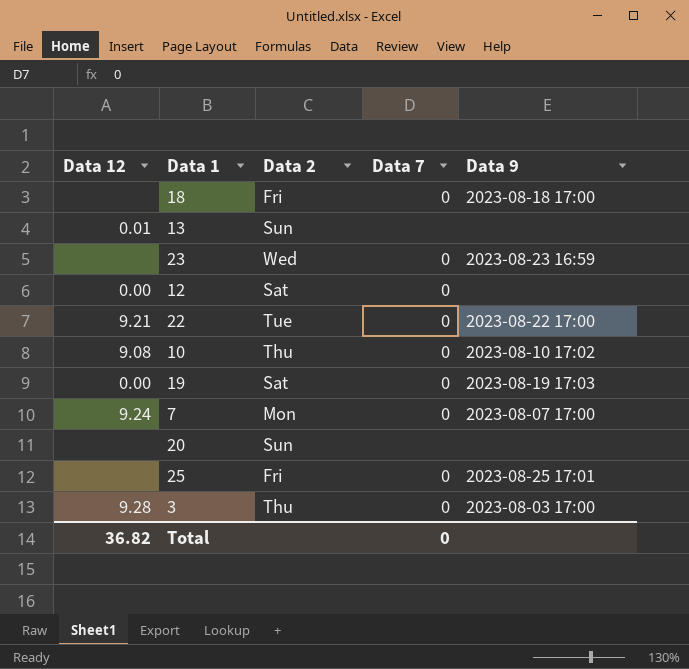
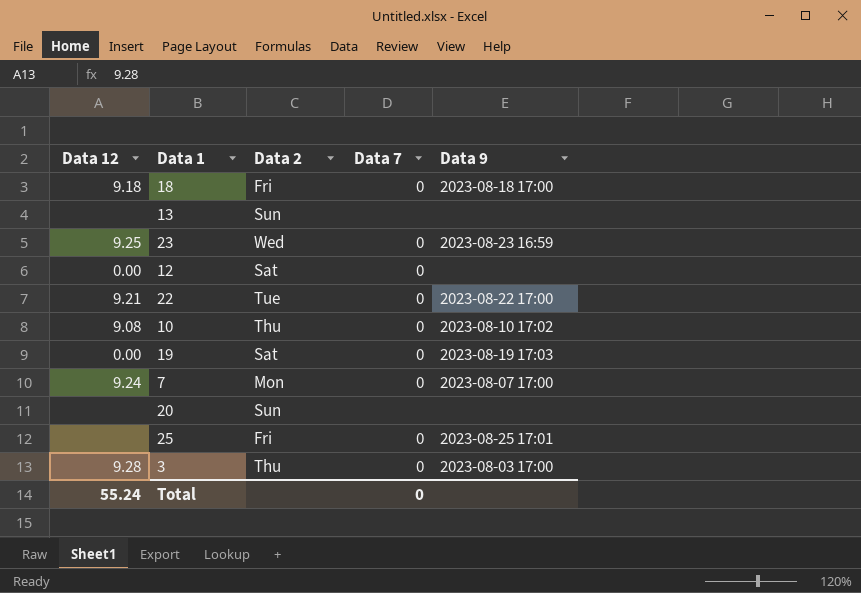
18 | Data 12: none -> 9.18
13 | Data 12: 0.01 -> none
23 | Data 12: none -> 9.25
Total | Data 12: 36.82 -> 55.24

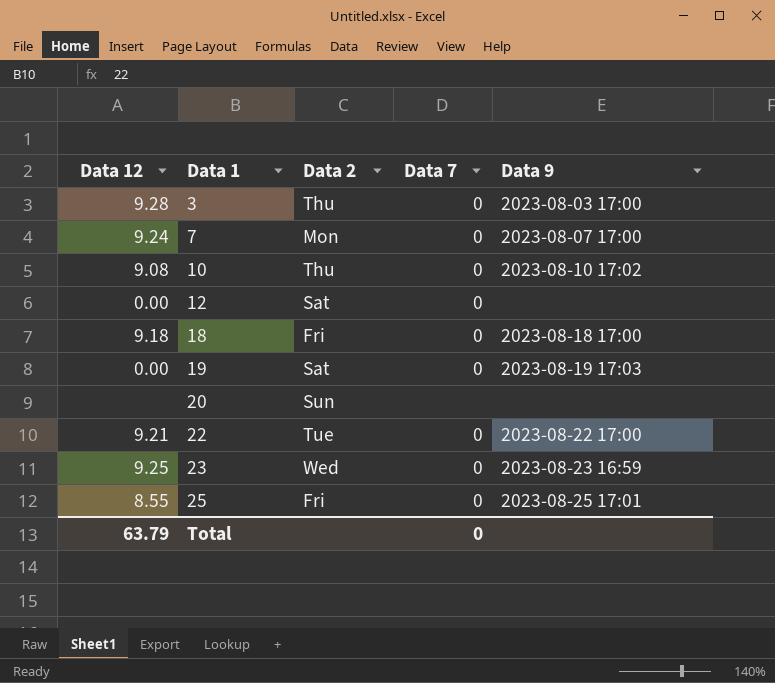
row order: none -> Data 1 ascending
row 13: none | Sun | none | none -> none
25 | Data 12: none -> 8.55
Total | Data 12: 55.24 -> 63.79

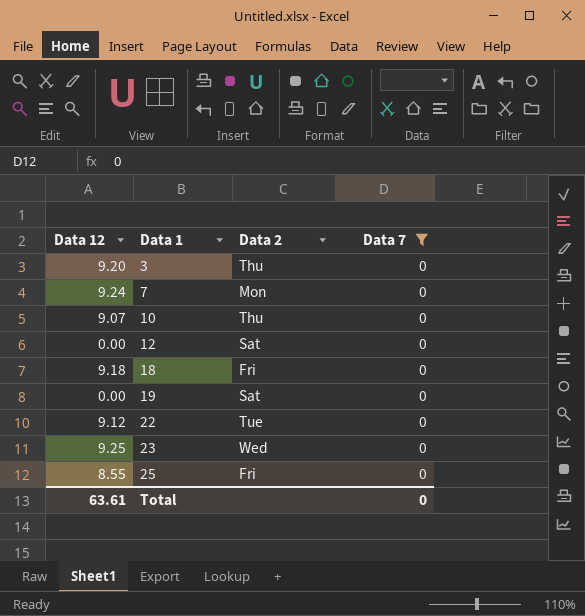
filter: none -> Data 7 = 0
column Data 9 | position: 5 -> none
3 | Data 12: 9.28 -> 9.20
10 | Data 12: 9.08 -> 9.07
22 | Data 12: 9.21 -> 9.12
Total | Data 12: 63.79 -> 63.61

